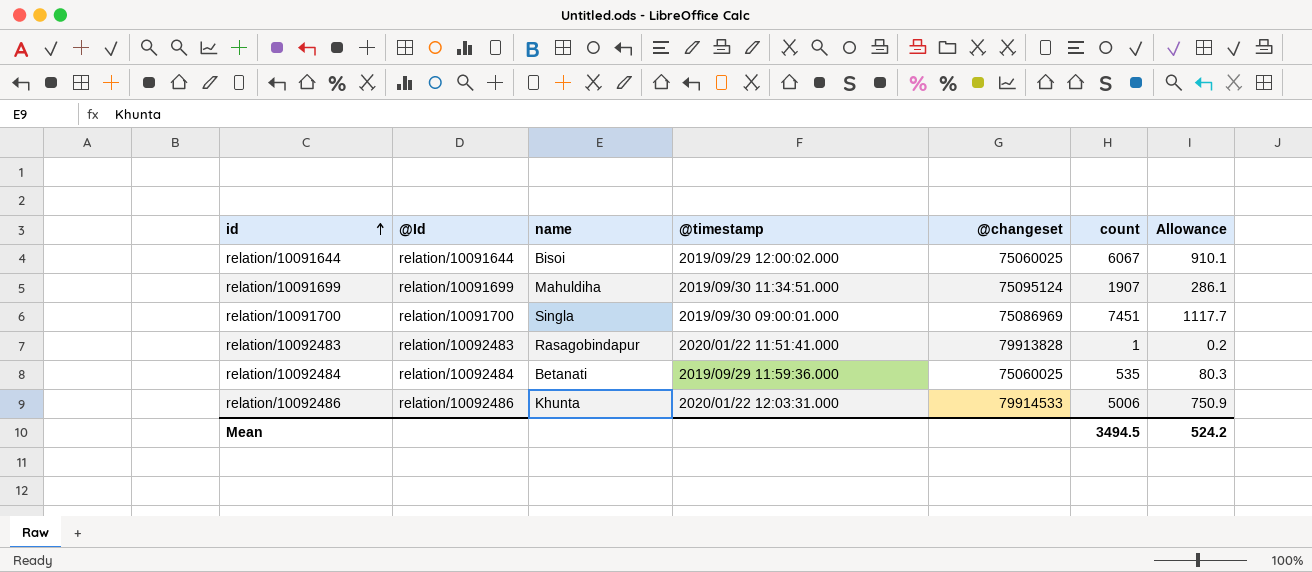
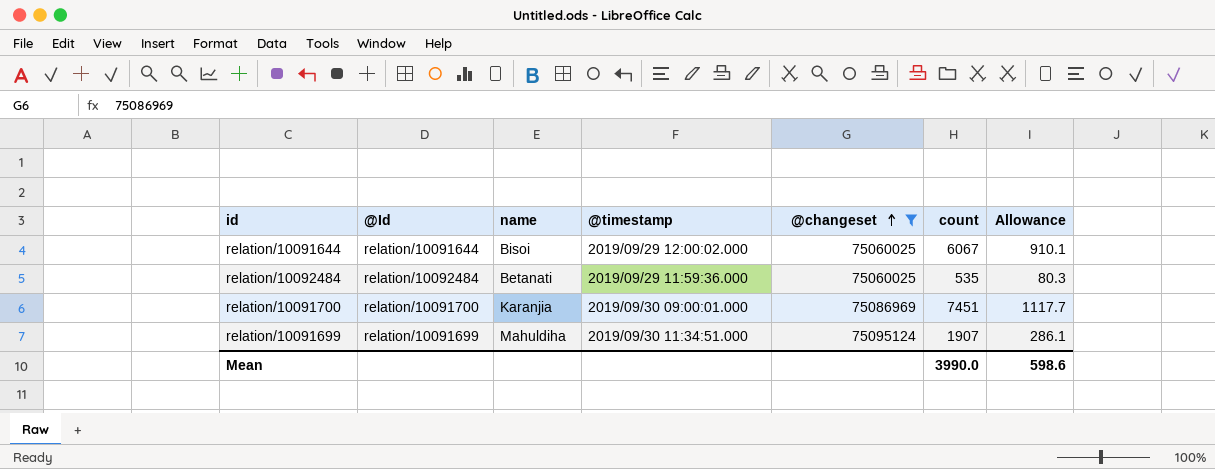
filter: none -> @changeset <= 75095124
row order: id ascending -> @changeset ascending
relation/10091700 | name: Singla -> Karanjia
Mean | count: 3494.5 -> 3990.0
Mean | Allowance: 524.2 -> 598.6

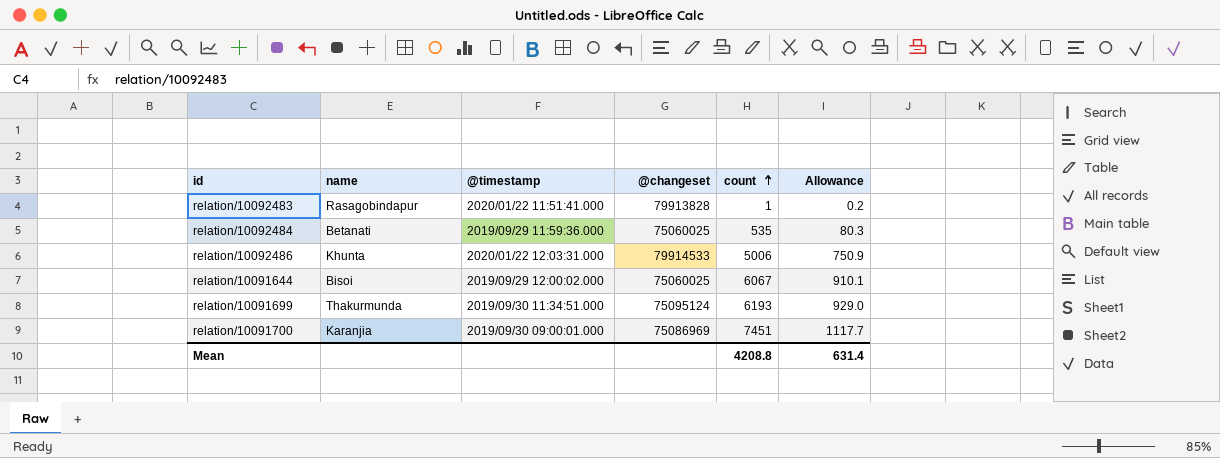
filter: @changeset <= 75095124 -> none
row order: @changeset ascending -> count ascending
column @Id | position: 2 -> none
relation/10091699 | name: Mahuldiha -> Thakurmunda
relation/10091699 | count: 1907 -> 6193
relation/10091699 | Allowance: 286.1 -> 929.0
Mean | count: 3990.0 -> 4208.8
Mean | Allowance: 598.6 -> 631.4

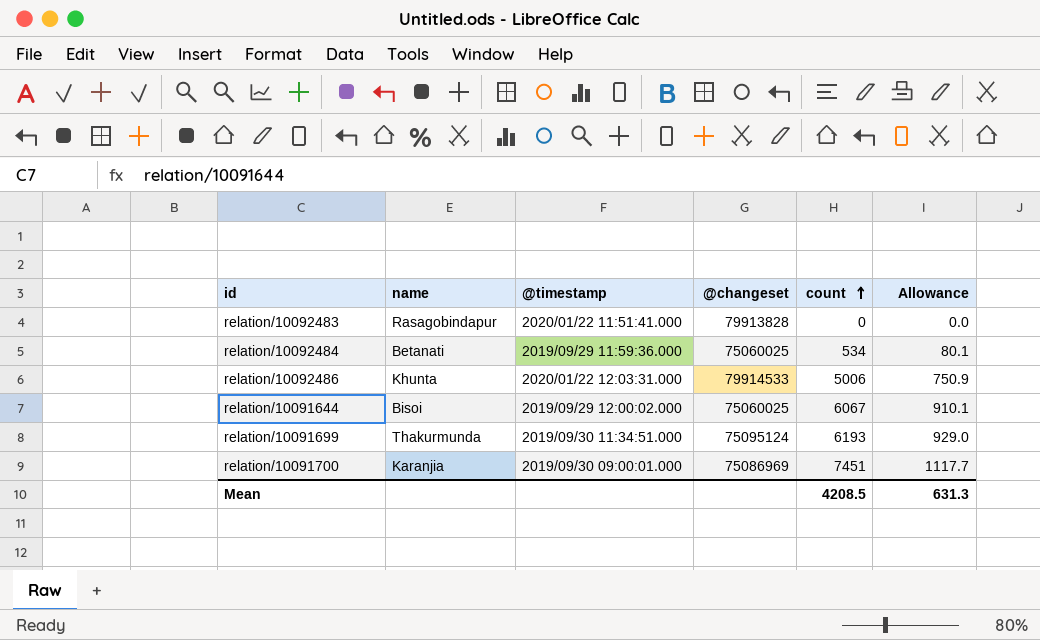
relation/10092483 | count: 1 -> 0
relation/10092483 | Allowance: 0.2 -> 0.0
relation/10092484 | count: 535 -> 534
relation/10092484 | Allowance: 80.3 -> 80.1
Mean | count: 4208.8 -> 4208.5
Mean | Allowance: 631.4 -> 631.3

